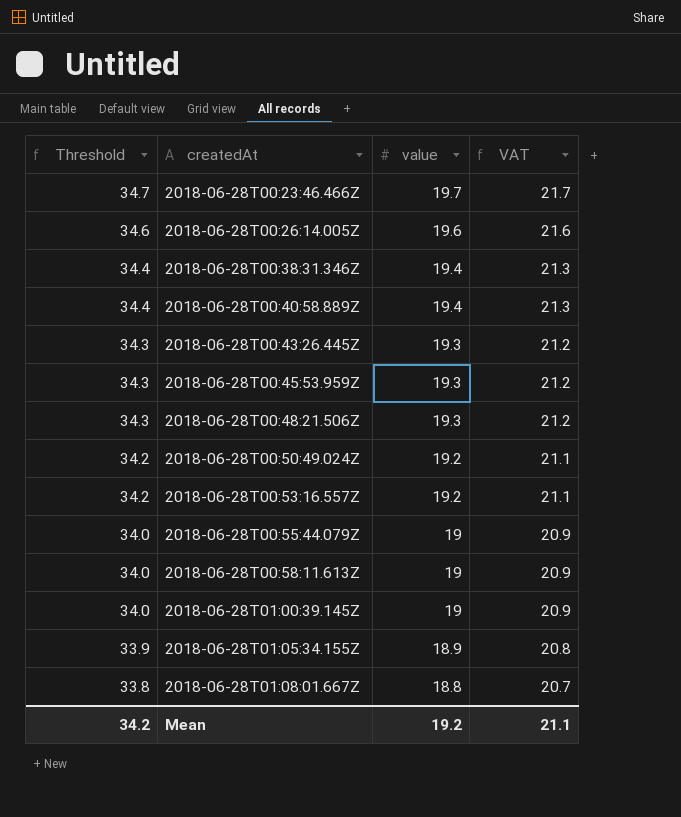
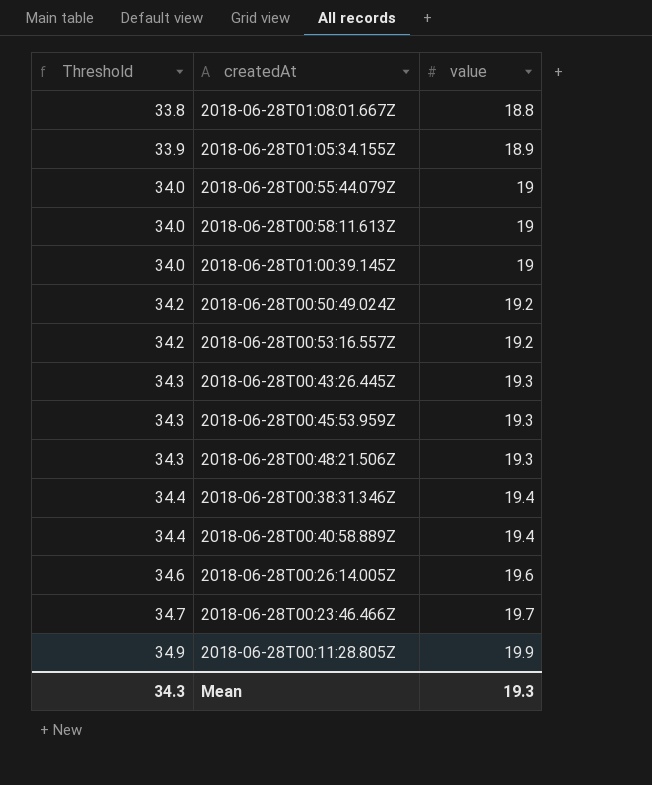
row order: Threshold descending -> Threshold ascending
column VAT | formula: [value] * 1.1 -> none
row 2018-06-28T00:11:28.805Z: none -> 34.9 | 19.9
Mean | Threshold: 34.2 -> 34.3
Mean | value: 19.2 -> 19.3

